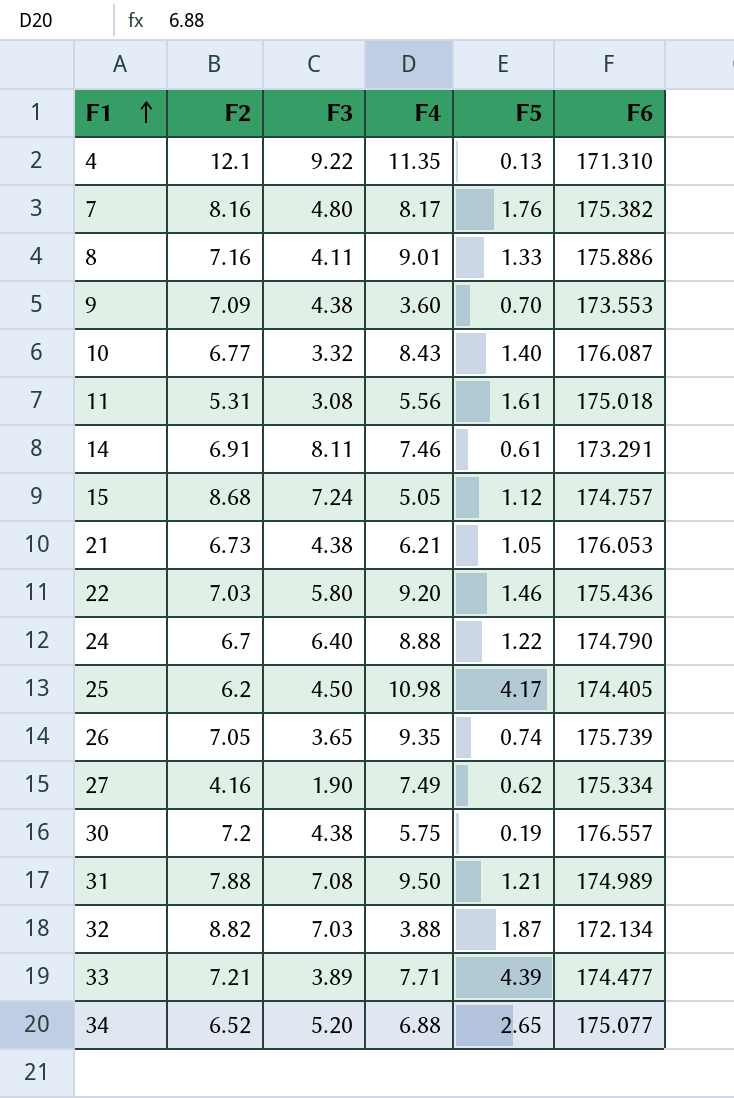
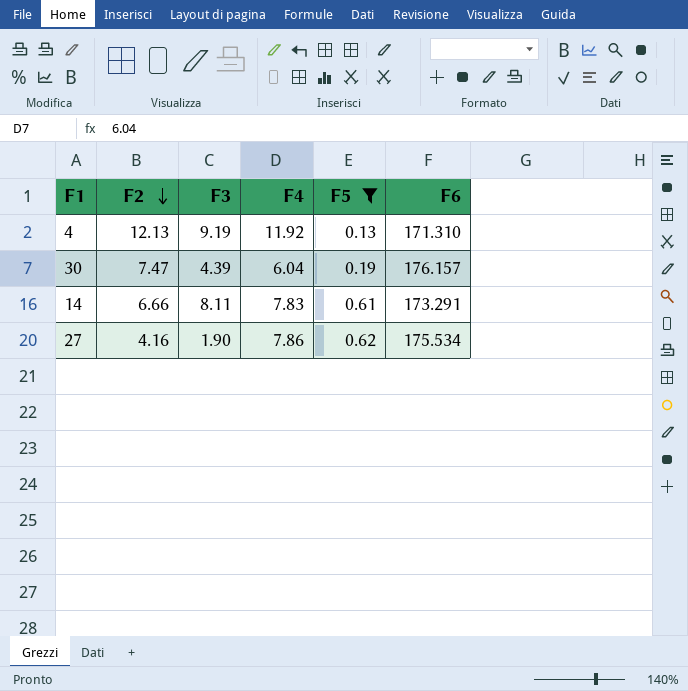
filter: none -> F5 <= 0.62
row order: F1 ascending -> F2 descending
4 | F2: 12.1 -> 12.13
4 | F3: 9.22 -> 9.19
4 | F4: 11.35 -> 11.92
30 | F2: 7.2 -> 7.47
30 | F3: 4.38 -> 4.39
30 | F4: 5.75 -> 6.04
30 | F6: 176.557 -> 176.157
14 | F2: 6.91 -> 6.66
14 | F4: 7.46 -> 7.83
27 | F4: 7.49 -> 7.86
27 | F6: 175.334 -> 175.534

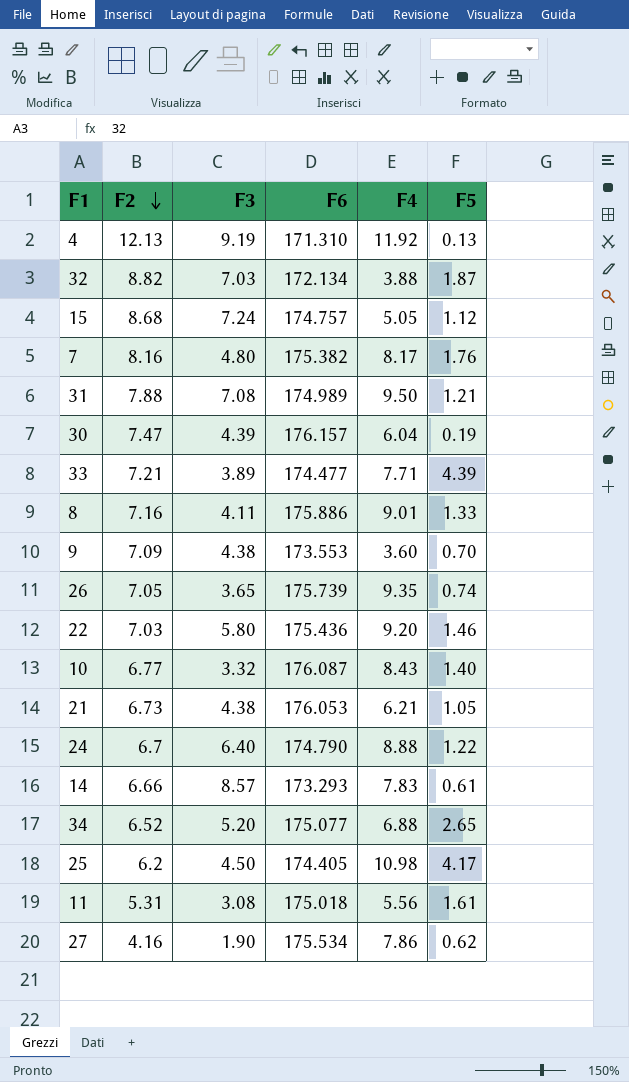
filter: F5 <= 0.62 -> none
column F6 | position: 6 -> 4
14 | F3: 8.11 -> 8.57
14 | F6: 173.291 -> 173.293

